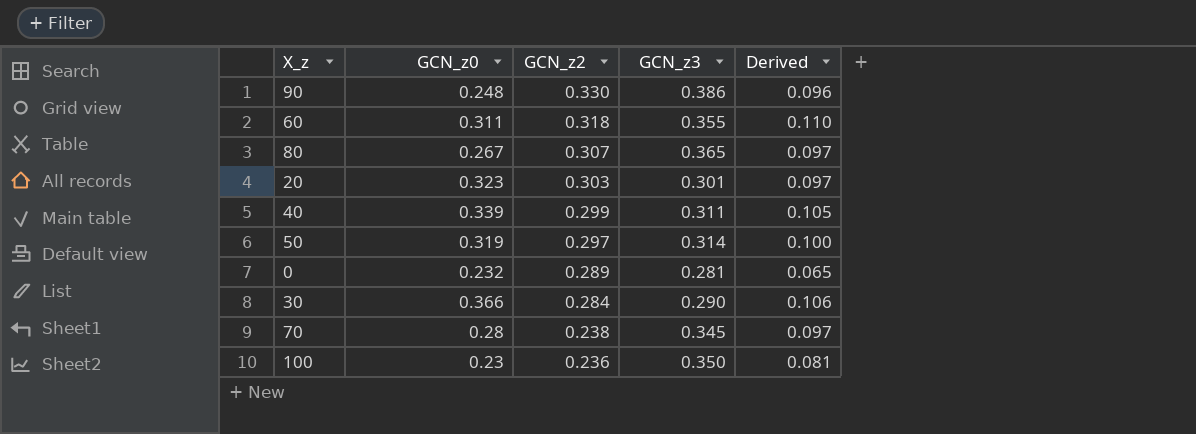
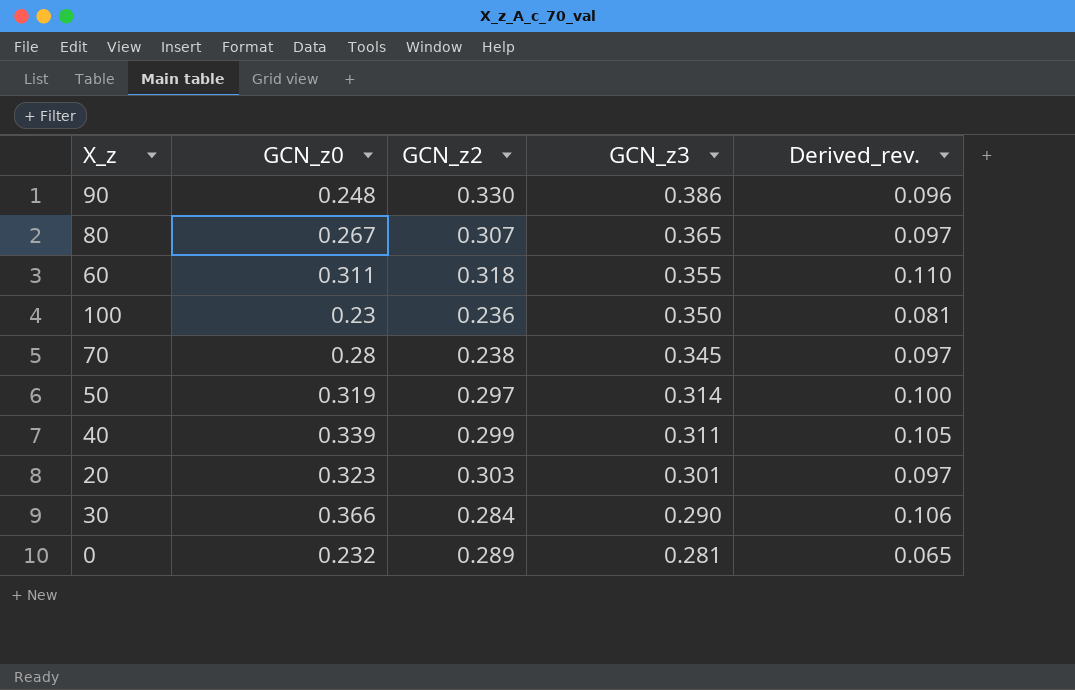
row order: GCN_z2 descending -> GCN_z3 descending
column name: Derived -> Derived_rev.

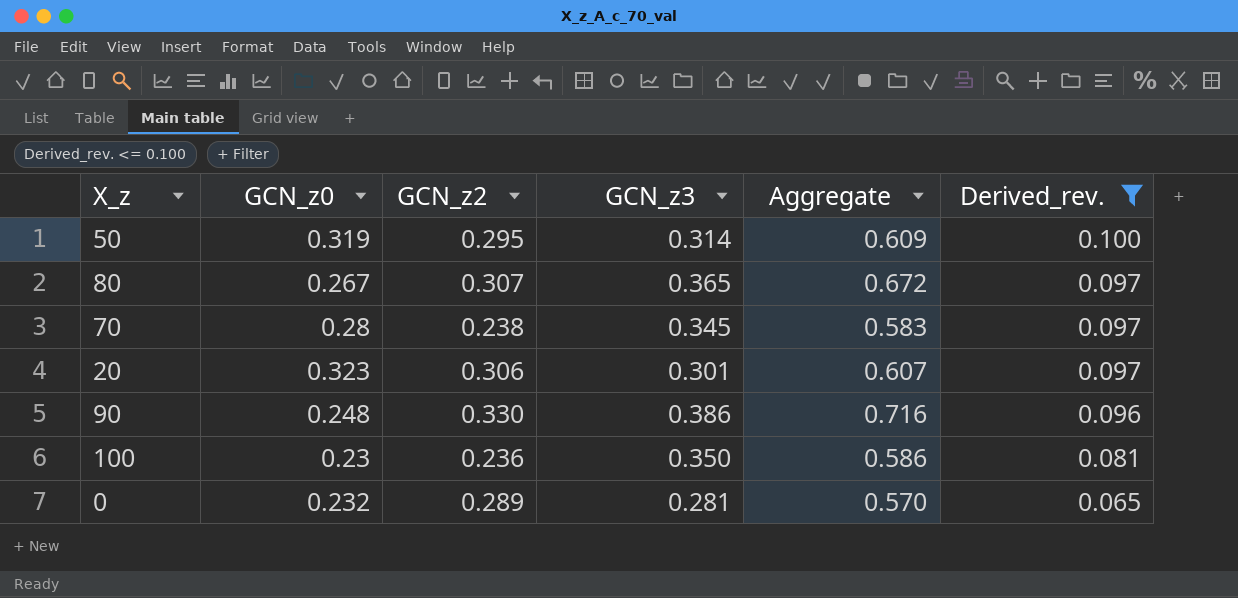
filter: none -> Derived_rev. <= 0.100
row order: GCN_z3 descending -> Derived_rev. descending
column Aggregate | formula: none -> [GCN_z2] + [GCN_z3]
50 | GCN_z2: 0.297 -> 0.295
20 | GCN_z2: 0.303 -> 0.306

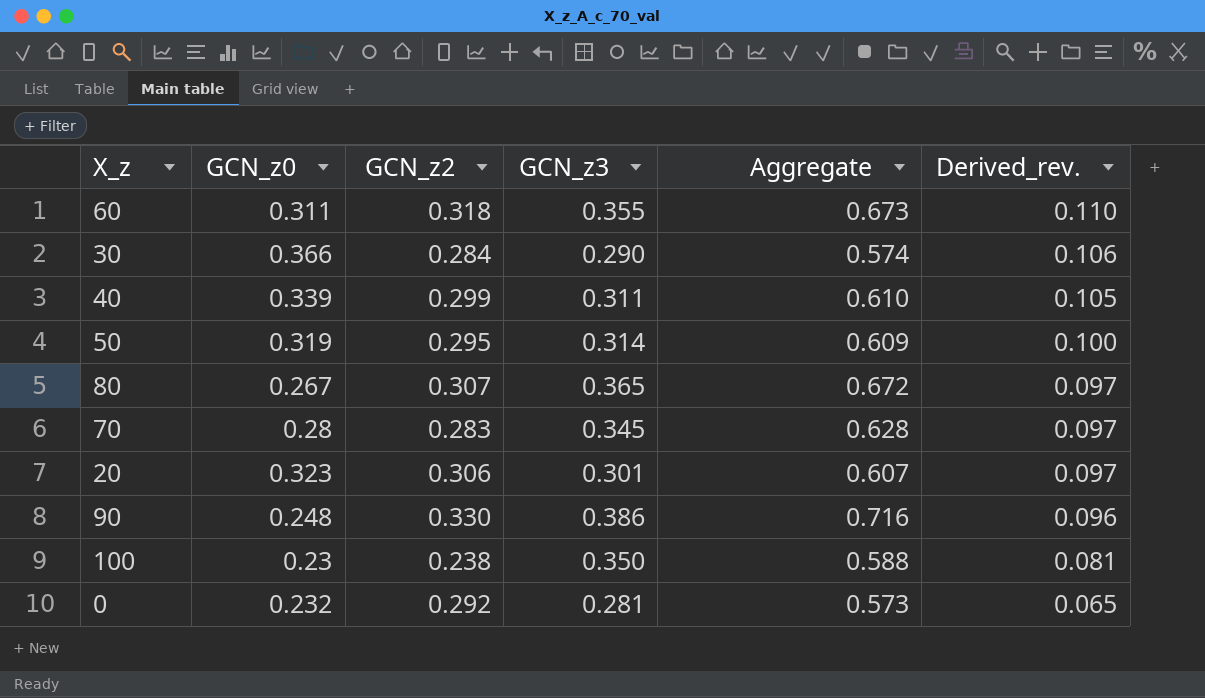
filter: Derived_rev. <= 0.100 -> none
70 | GCN_z2: 0.238 -> 0.283
70 | Aggregate: 0.583 -> 0.628
100 | GCN_z2: 0.236 -> 0.238
100 | Aggregate: 0.586 -> 0.588
0 | GCN_z2: 0.289 -> 0.292
0 | Aggregate: 0.570 -> 0.573

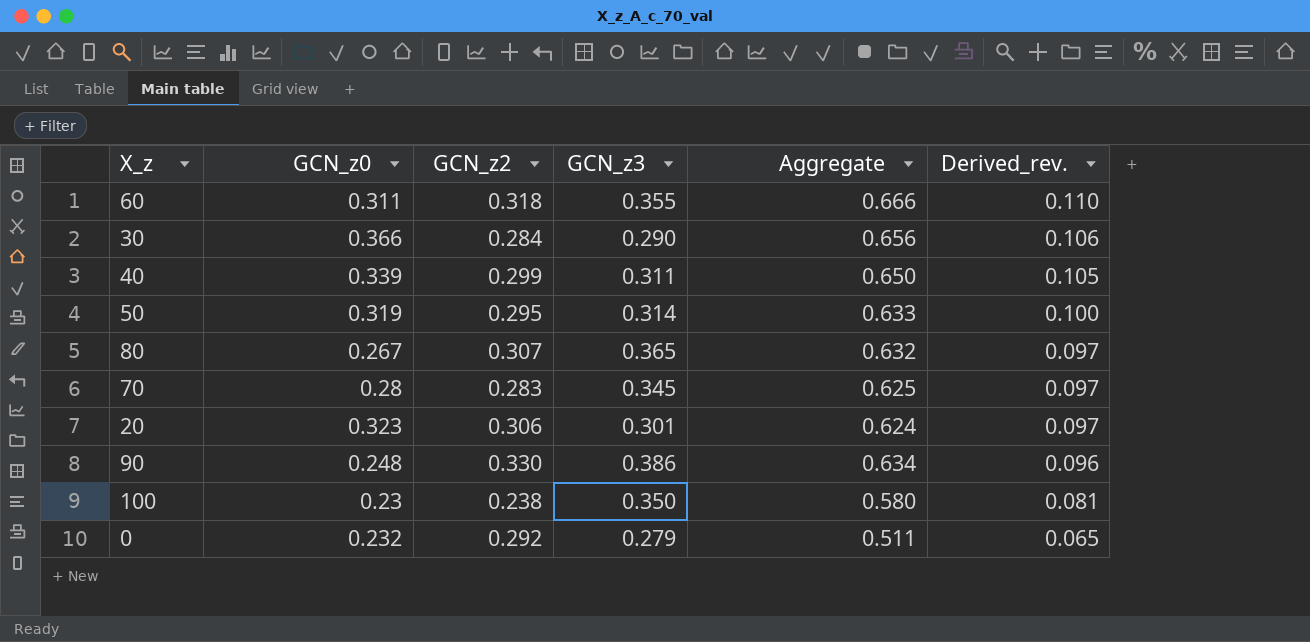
column Aggregate | formula: [GCN_z2] + [GCN_z3] -> [GCN_z0] + [GCN_z3]
0 | GCN_z3: 0.281 -> 0.279

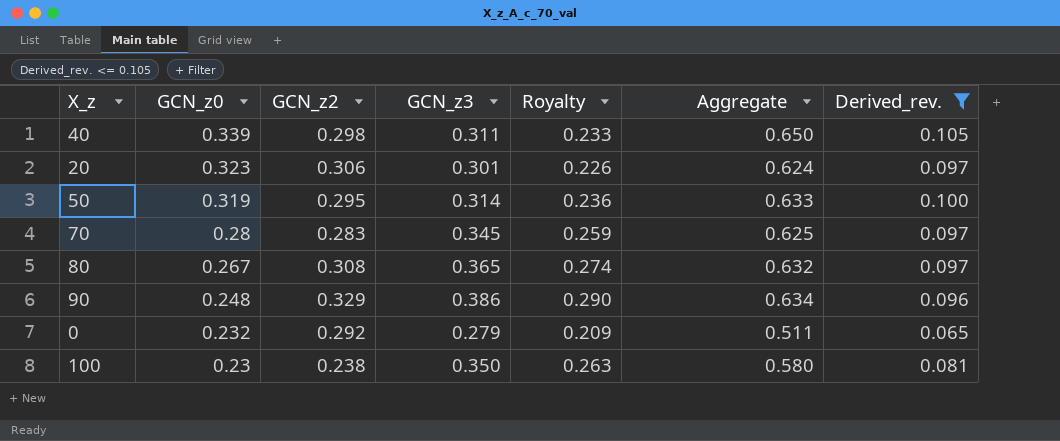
filter: none -> Derived_rev. <= 0.105
row order: Derived_rev. descending -> GCN_z0 descending
column Royalty | formula: none -> [GCN_z3] * 0.75
40 | GCN_z2: 0.299 -> 0.298
80 | GCN_z2: 0.307 -> 0.308
90 | GCN_z2: 0.330 -> 0.329

